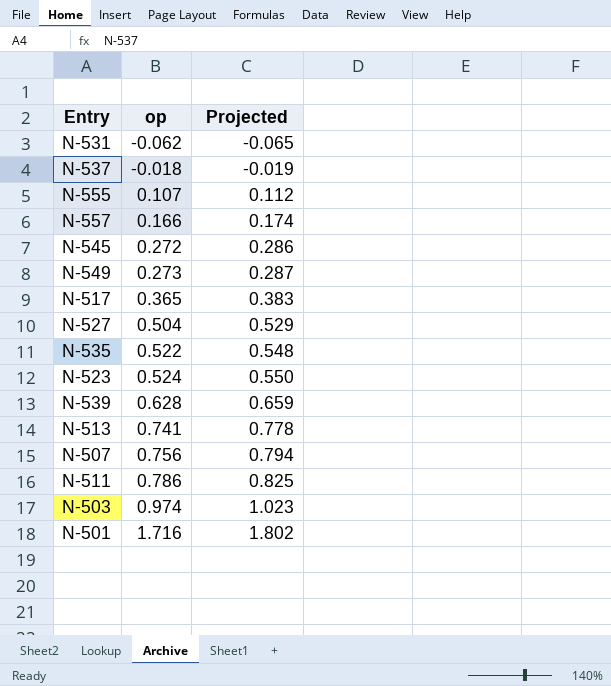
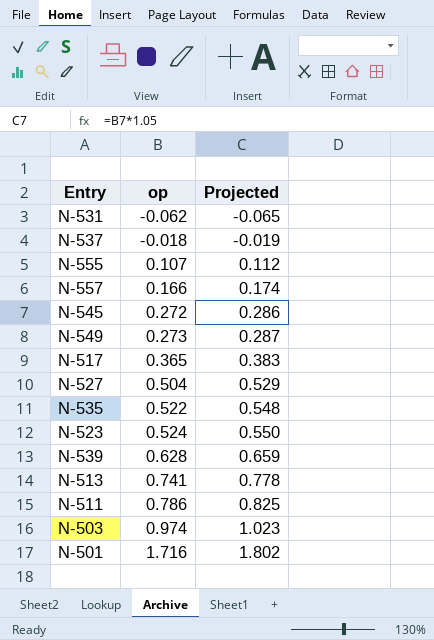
row N-507: 0.756 | 0.794 -> none

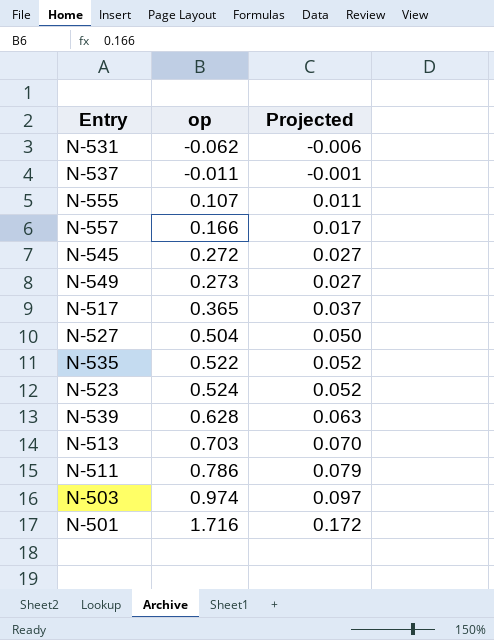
column Projected | formula: [op] * 1.05 -> [op] * 0.1
N-537 | op: -0.018 -> -0.011
N-513 | op: 0.741 -> 0.703

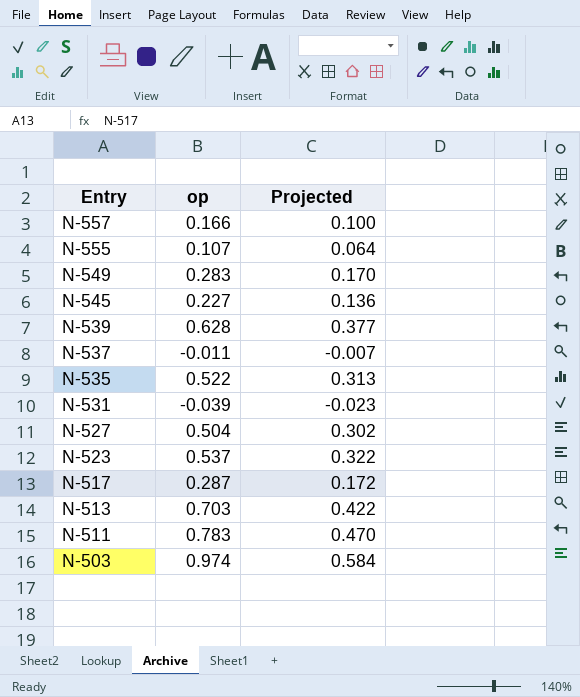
row order: op ascending -> Entry descending
column Projected | formula: [op] * 0.1 -> [op] * 0.6
row N-501: 1.716 | 0.172 -> none
N-549 | op: 0.273 -> 0.283
N-545 | op: 0.272 -> 0.227
N-531 | op: -0.062 -> -0.039
N-523 | op: 0.524 -> 0.537
N-517 | op: 0.365 -> 0.287
N-511 | op: 0.786 -> 0.783

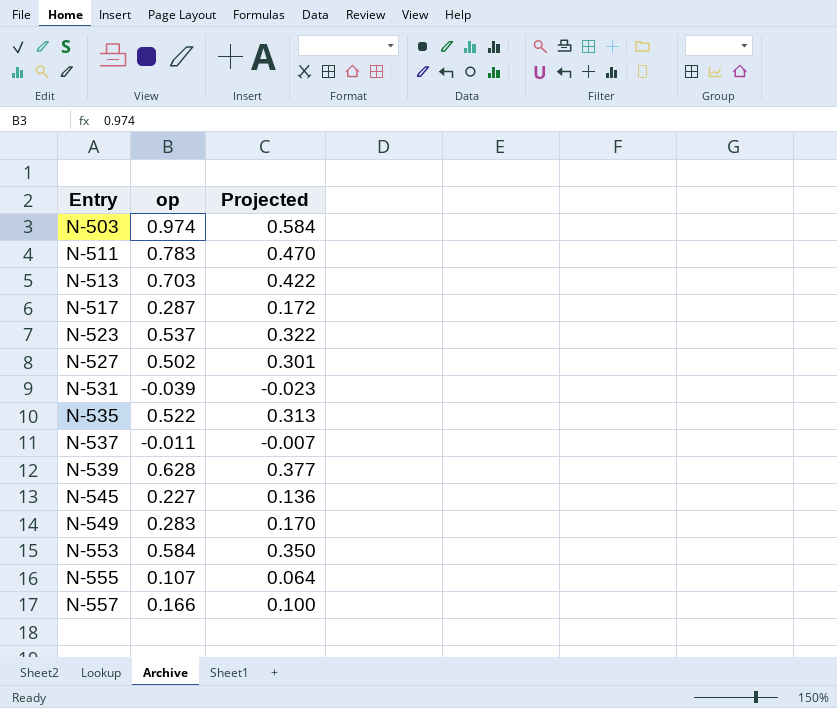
row order: Entry descending -> Entry ascending
N-527 | op: 0.504 -> 0.502
N-527 | Projected: 0.302 -> 0.301
row N-553: none -> 0.584 | 0.350

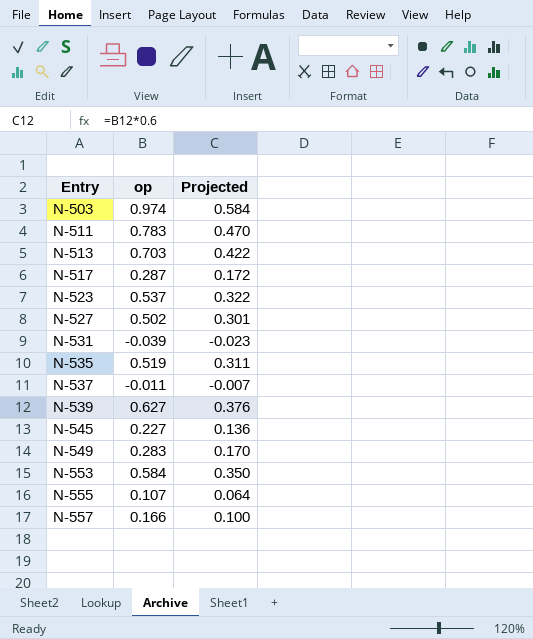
N-535 | op: 0.522 -> 0.519
N-535 | Projected: 0.313 -> 0.311
N-539 | op: 0.628 -> 0.627
N-539 | Projected: 0.377 -> 0.376

